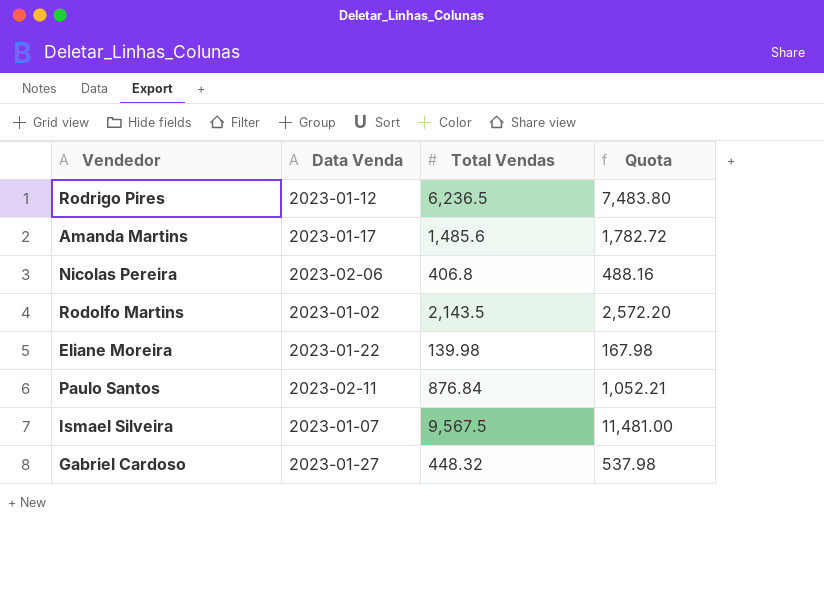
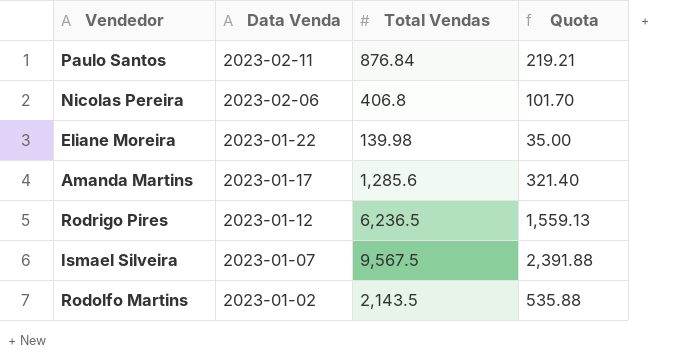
row order: none -> Data Venda descending
column Quota | formula: [Total Vendas] * 1.2 -> [Total Vendas] * 0.25
row Gabriel Cardoso: 2023-01-27 | 448.32 | 537.98 -> none
Amanda Martins | Total Vendas: 1,485.6 -> 1,285.6

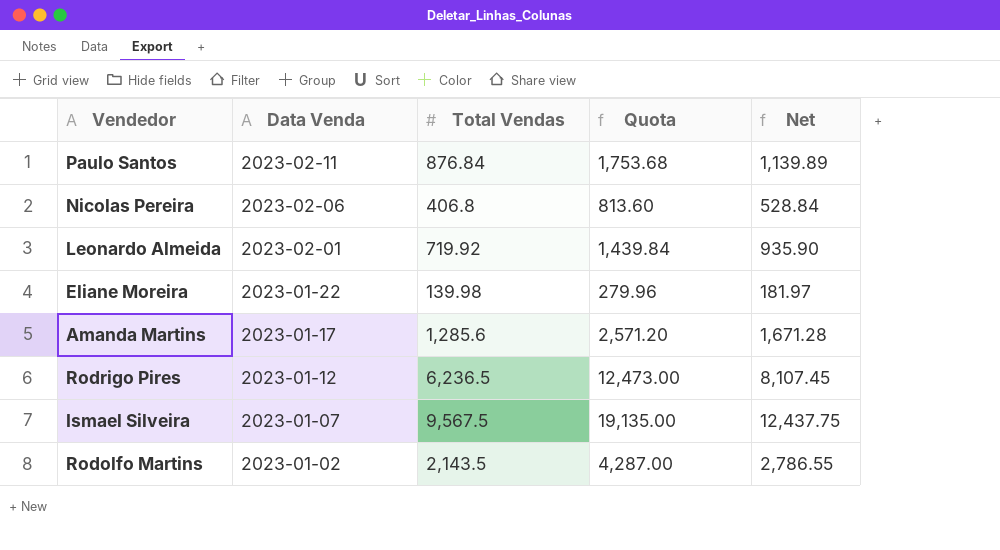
column Quota | formula: [Total Vendas] * 0.25 -> [Total Vendas] * 2
column Net | formula: none -> [Total Vendas] * 1.3
row Leonardo Almeida: none -> 2023-02-01 | 719.92 | 1,439.84 | 935.90

